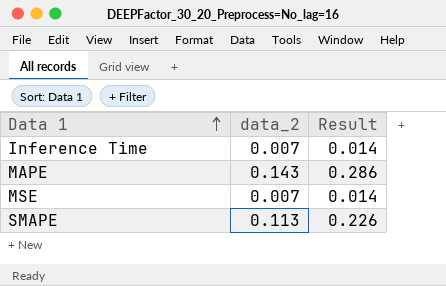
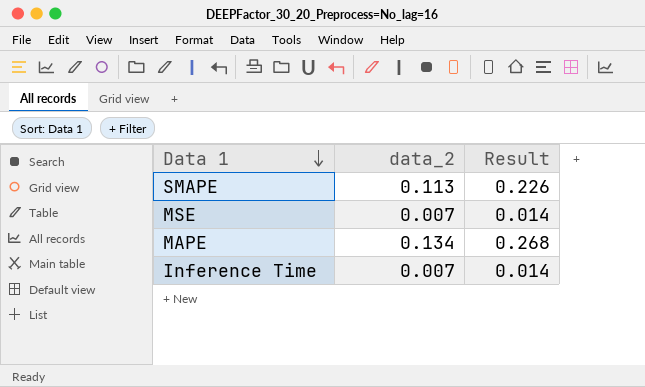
row order: Data 1 ascending -> Data 1 descending
MAPE | data_2: 0.143 -> 0.134
MAPE | Result: 0.286 -> 0.268

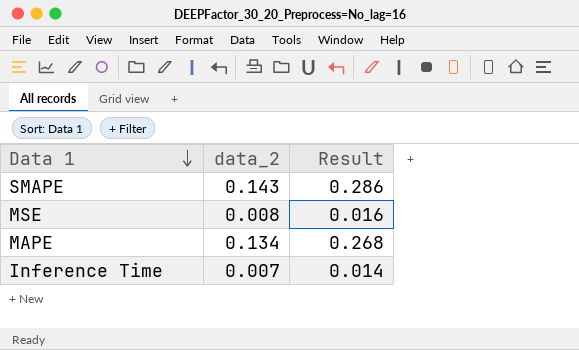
SMAPE | data_2: 0.113 -> 0.143
SMAPE | Result: 0.226 -> 0.286
MSE | data_2: 0.007 -> 0.008
MSE | Result: 0.014 -> 0.016

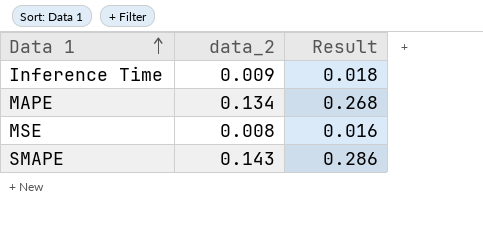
row order: Data 1 descending -> Data 1 ascending
Inference Time | data_2: 0.007 -> 0.009
Inference Time | Result: 0.014 -> 0.018

